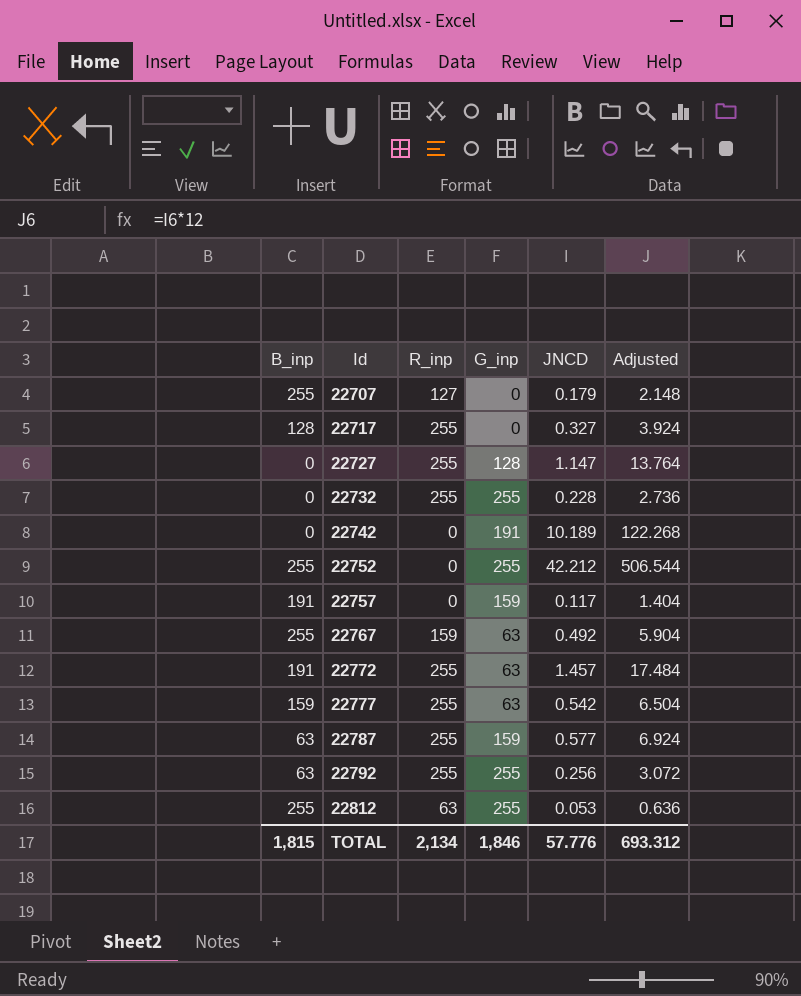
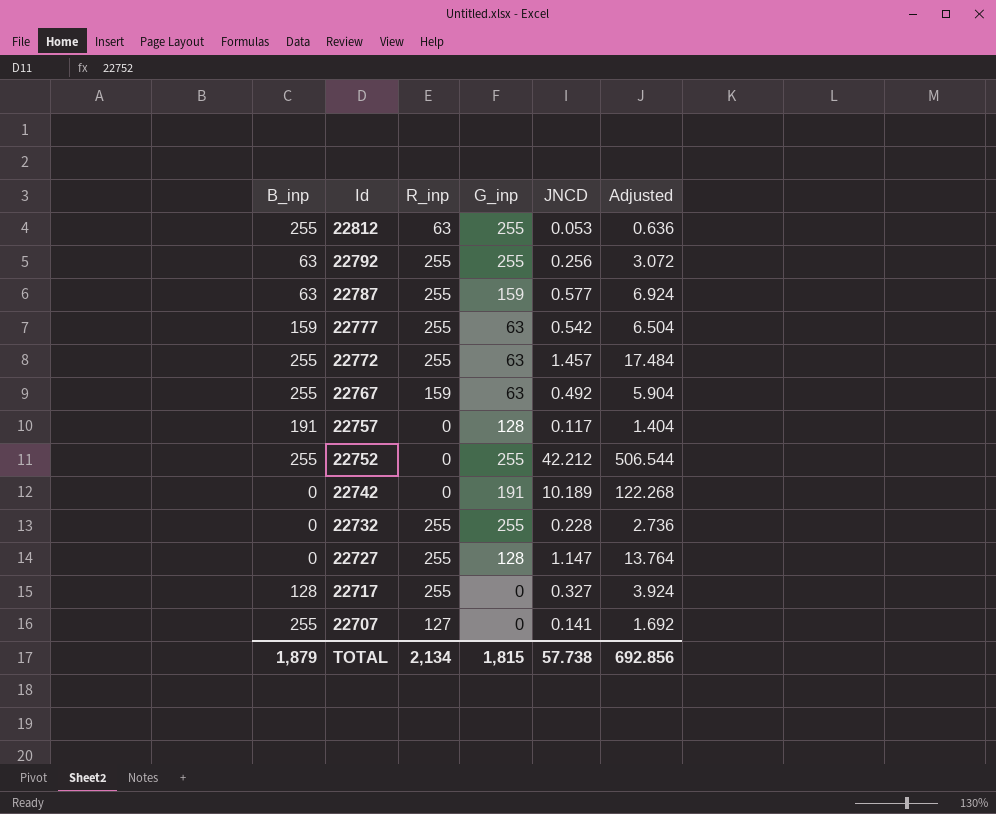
row order: Id ascending -> Id descending
22772 | B_inp: 191 -> 255
22757 | G_inp: 159 -> 128
22707 | JNCD: 0.179 -> 0.141
22707 | Adjusted: 2.148 -> 1.692
TOTAL | B_inp: 1,815 -> 1,879
TOTAL | G_inp: 1,846 -> 1,815
TOTAL | JNCD: 57.776 -> 57.738
TOTAL | Adjusted: 693.312 -> 692.856

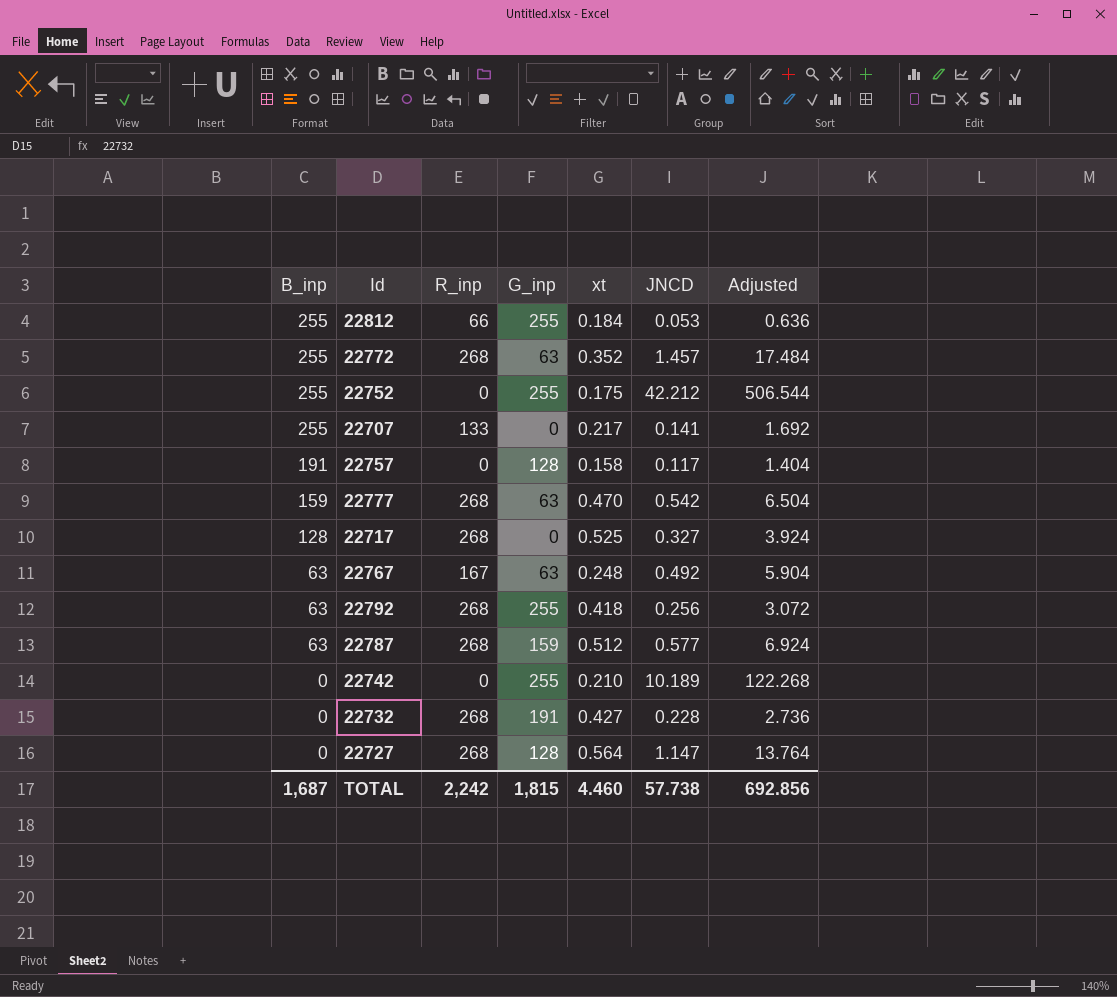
row order: Id descending -> B_inp descending
column xt | position: none -> 5
22812 | R_inp: 63 -> 66
22772 | R_inp: 255 -> 268
22707 | R_inp: 127 -> 133
22777 | R_inp: 255 -> 268
22717 | R_inp: 255 -> 268
22767 | B_inp: 255 -> 63
22767 | R_inp: 159 -> 167
22792 | R_inp: 255 -> 268
22787 | R_inp: 255 -> 268
22742 | G_inp: 191 -> 255
22732 | R_inp: 255 -> 268
22732 | G_inp: 255 -> 191
22727 | R_inp: 255 -> 268
TOTAL | B_inp: 1,879 -> 1,687
TOTAL | R_inp: 2,134 -> 2,242

